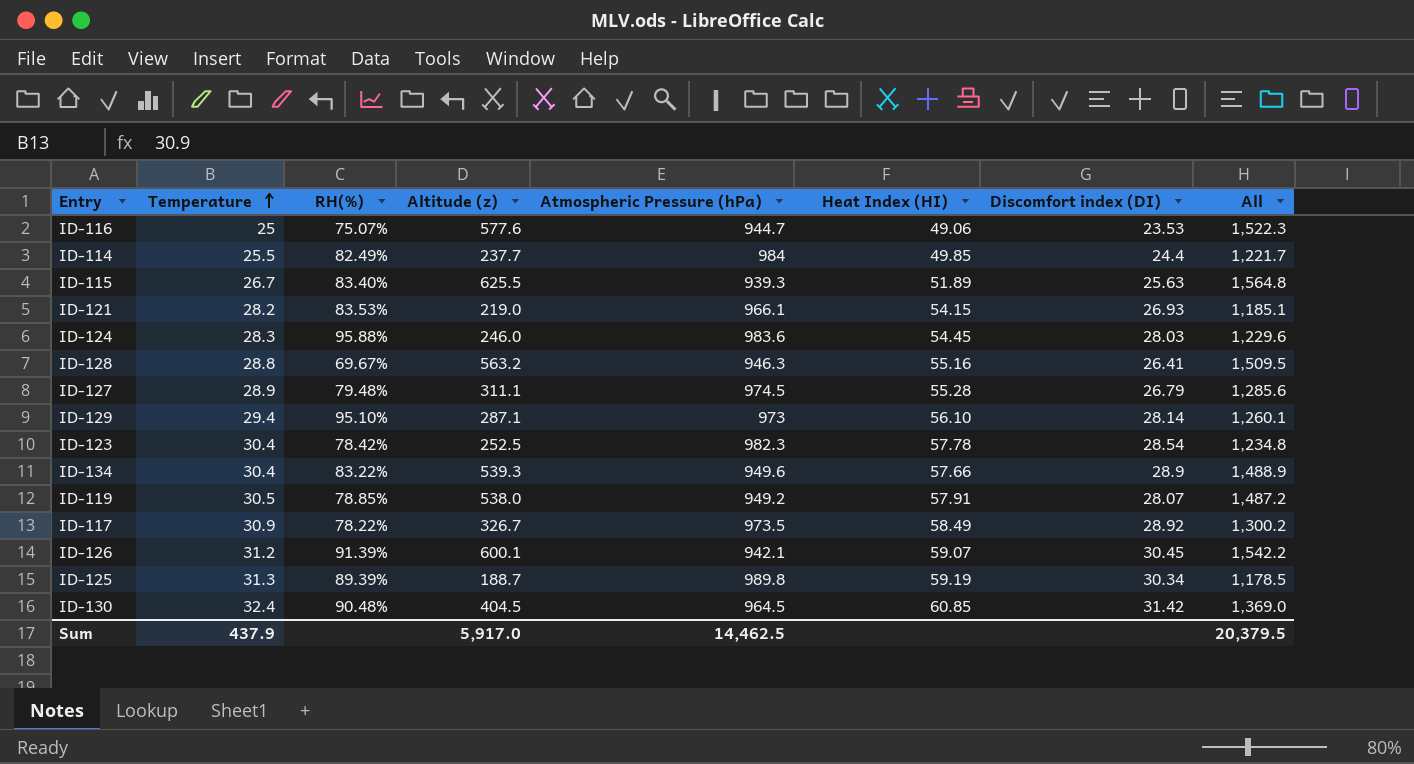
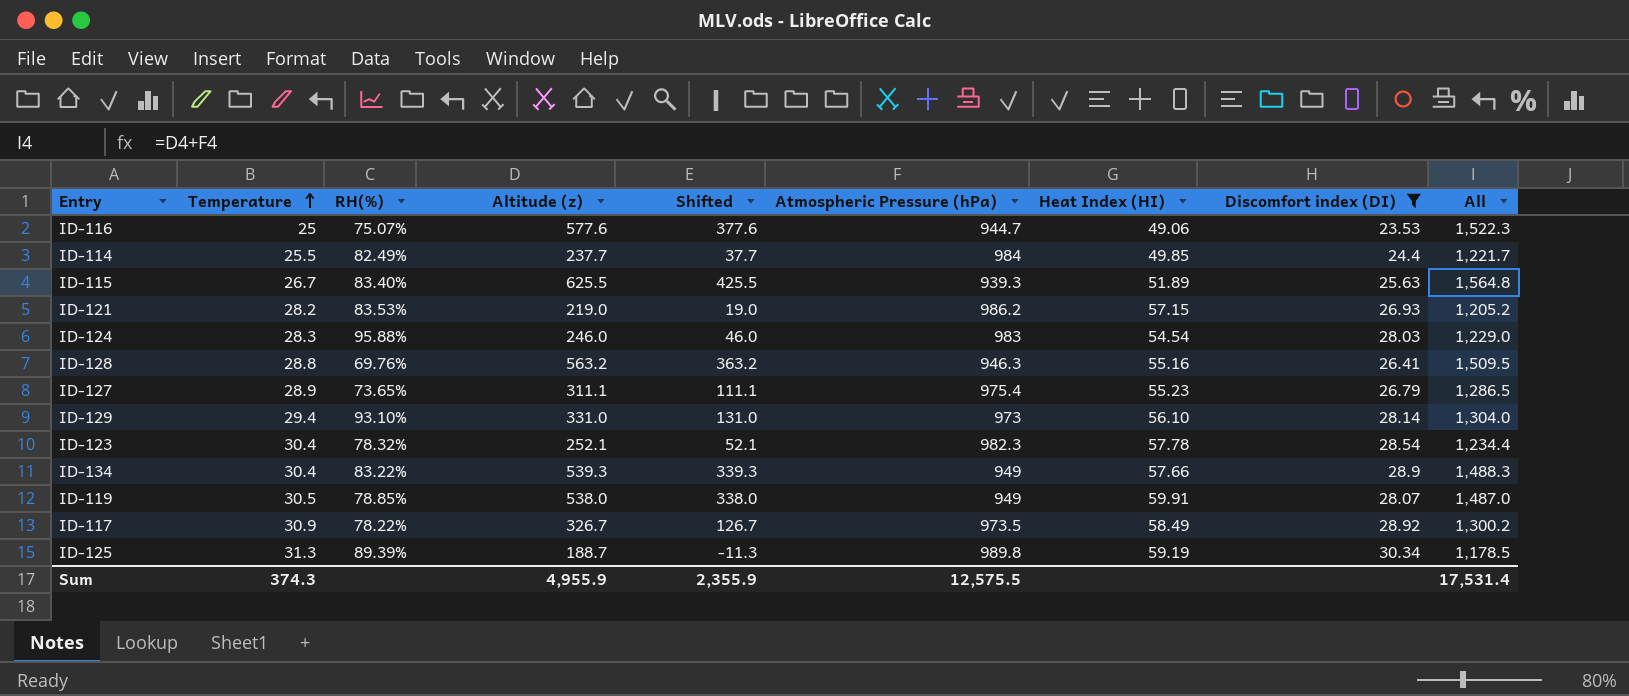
filter: none -> Discomfort index (DI) <= 30.34
column Shifted | formula: none -> [Altitude (z)] - 200
ID-121 | Atmospheric Pressure (hPa): 966.1 -> 986.2
ID-121 | Heat Index (HI): 54.15 -> 57.15
ID-121 | All: 1,185.1 -> 1,205.2
ID-124 | Atmospheric Pressure (hPa): 983.6 -> 983
ID-124 | Heat Index (HI): 54.45 -> 54.54
ID-124 | All: 1,229.6 -> 1,229.0
ID-128 | RH(%): 69.67% -> 69.76%
ID-127 | RH(%): 79.48% -> 73.65%
ID-127 | Atmospheric Pressure (hPa): 974.5 -> 975.4
ID-127 | Heat Index (HI): 55.28 -> 55.23
ID-127 | All: 1,285.6 -> 1,286.5
ID-129 | RH(%): 95.10% -> 93.10%
ID-129 | Altitude (z): 287.1 -> 331.0
ID-129 | All: 1,260.1 -> 1,304.0
ID-123 | RH(%): 78.42% -> 78.32%
ID-123 | Altitude (z): 252.5 -> 252.1
ID-123 | All: 1,234.8 -> 1,234.4
ID-134 | Atmospheric Pressure (hPa): 949.6 -> 949
ID-134 | All: 1,488.9 -> 1,488.3
ID-119 | Atmospheric Pressure (hPa): 949.2 -> 949
ID-119 | Heat Index (HI): 57.91 -> 59.91
ID-119 | All: 1,487.2 -> 1,487.0
Sum | Temperature: 437.9 -> 374.3
Sum | Altitude (z): 5,917.0 -> 4,955.9
Sum | Atmospheric Pressure (hPa): 14,462.5 -> 12,575.5
Sum | All: 20,379.5 -> 17,531.4

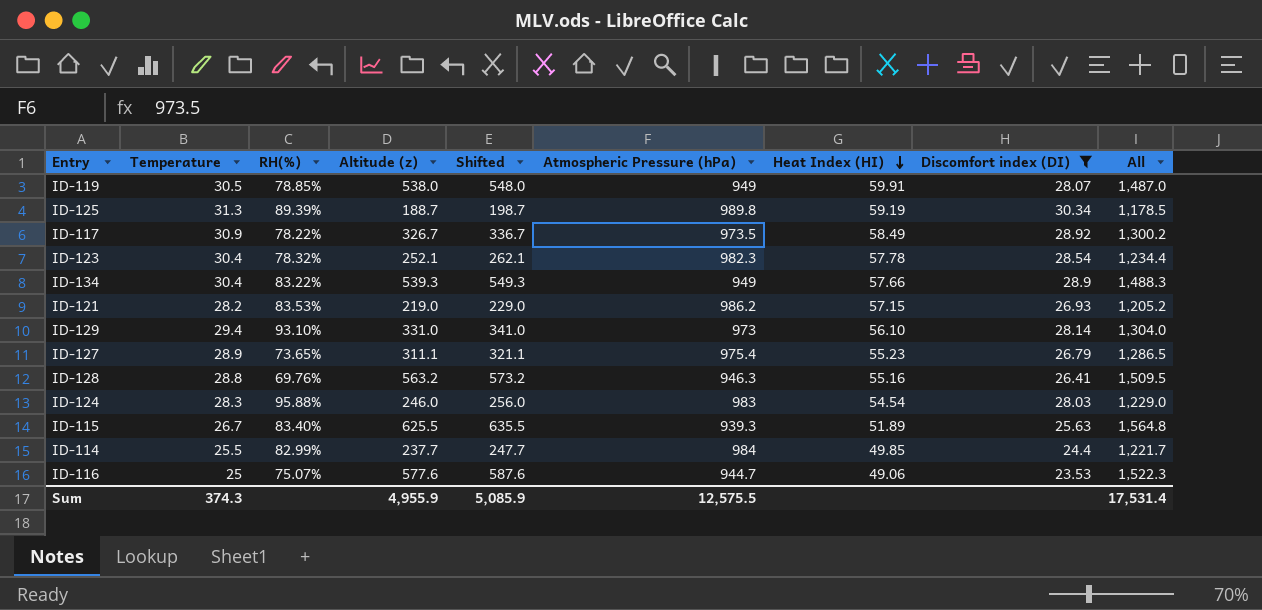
row order: Temperature ascending -> Heat Index (HI) descending
column Shifted | formula: [Altitude (z)] - 200 -> [Altitude (z)] + 10
ID-114 | RH(%): 82.49% -> 82.99%
Sum | Shifted: 2,355.9 -> 5,085.9

